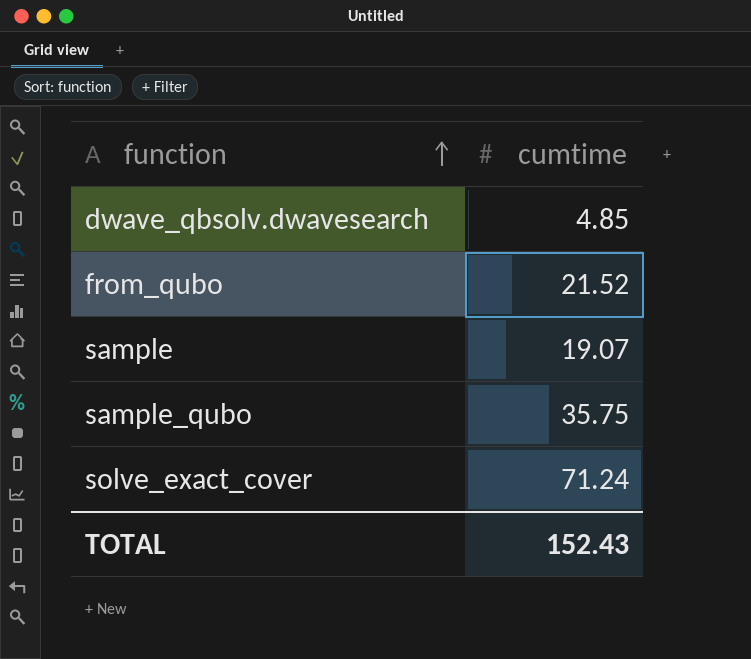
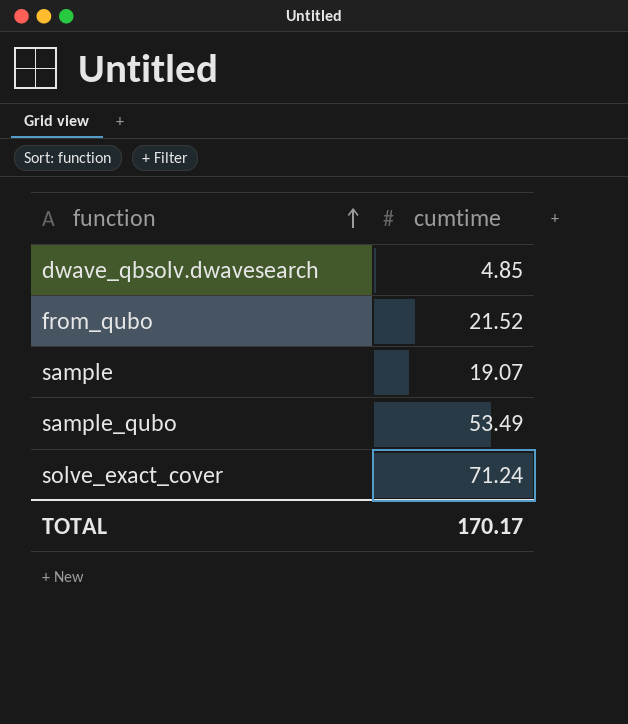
sample_qubo | cumtime: 35.75 -> 53.49
TOTAL | cumtime: 152.43 -> 170.17

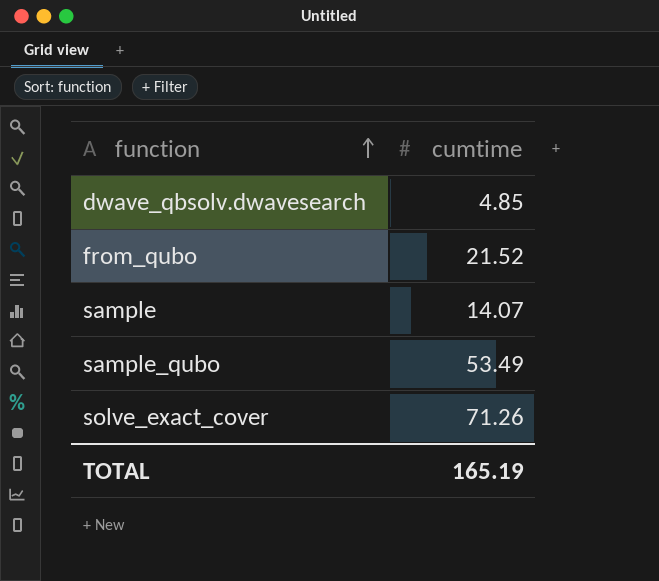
sample | cumtime: 19.07 -> 14.07
solve_exact_cover | cumtime: 71.24 -> 71.26
TOTAL | cumtime: 170.17 -> 165.19

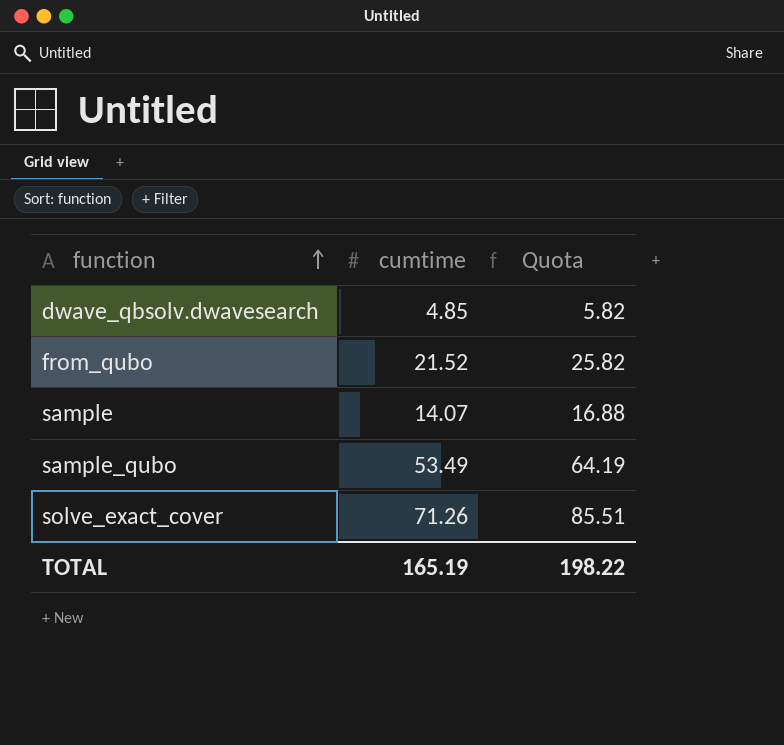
column Quota | formula: none -> [cumtime] * 1.2

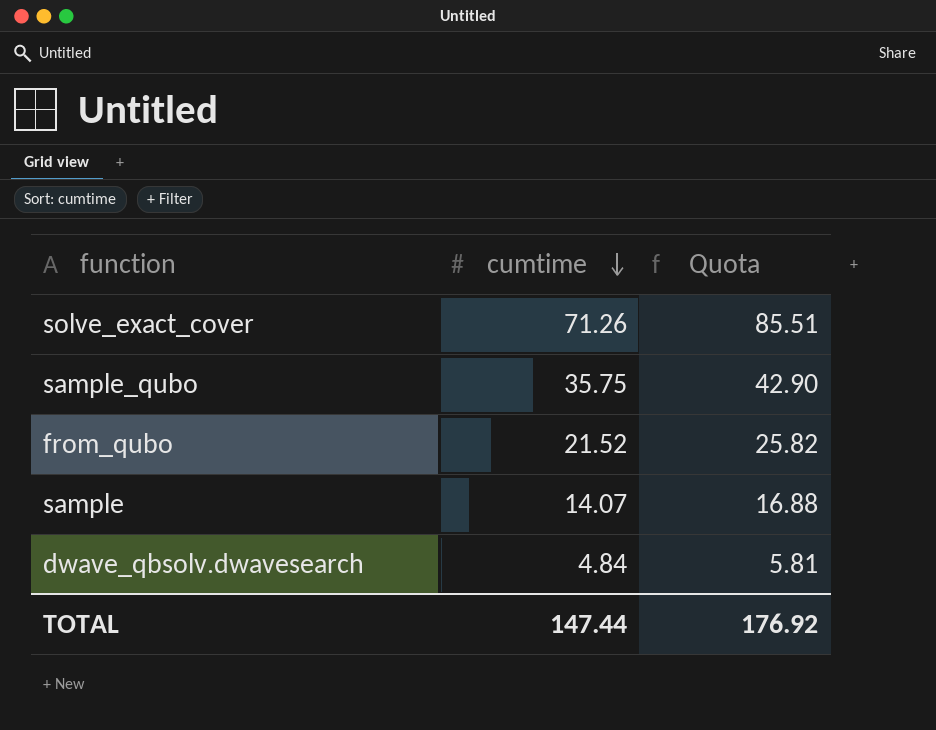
row order: function ascending -> cumtime descending
sample_qubo | cumtime: 53.49 -> 35.75
sample_qubo | Quota: 64.19 -> 42.90
dwave_qbsolv.dwavesearch | cumtime: 4.85 -> 4.84
dwave_qbsolv.dwavesearch | Quota: 5.82 -> 5.81
TOTAL | cumtime: 165.19 -> 147.44
TOTAL | Quota: 198.22 -> 176.92

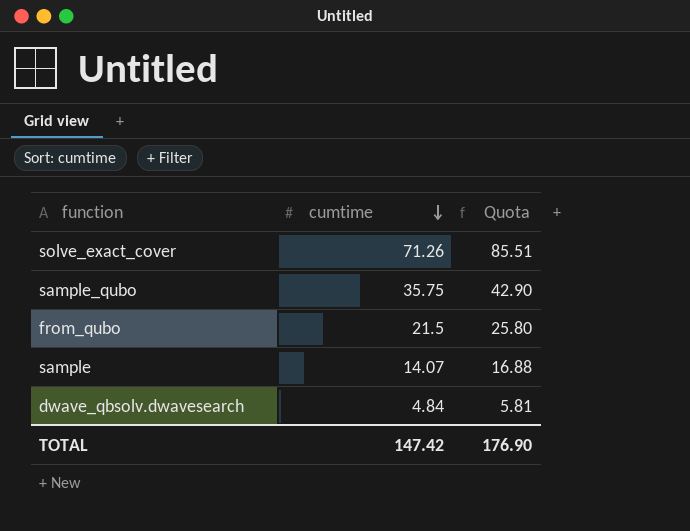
from_qubo | cumtime: 21.52 -> 21.5
from_qubo | Quota: 25.82 -> 25.80
TOTAL | cumtime: 147.44 -> 147.42
TOTAL | Quota: 176.92 -> 176.90

